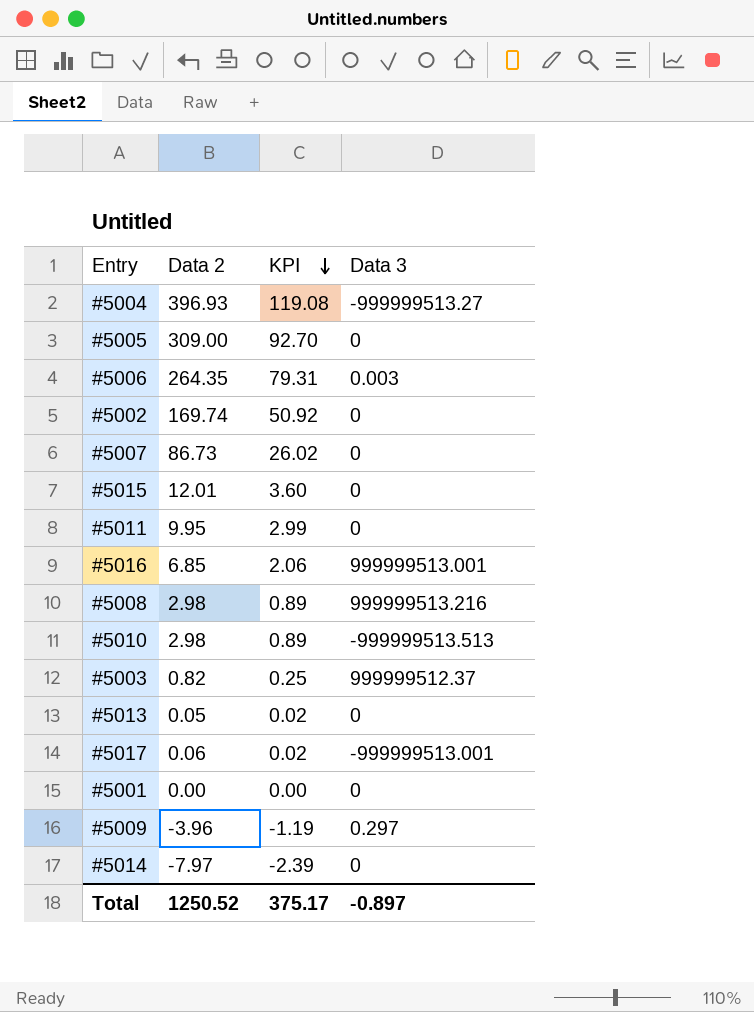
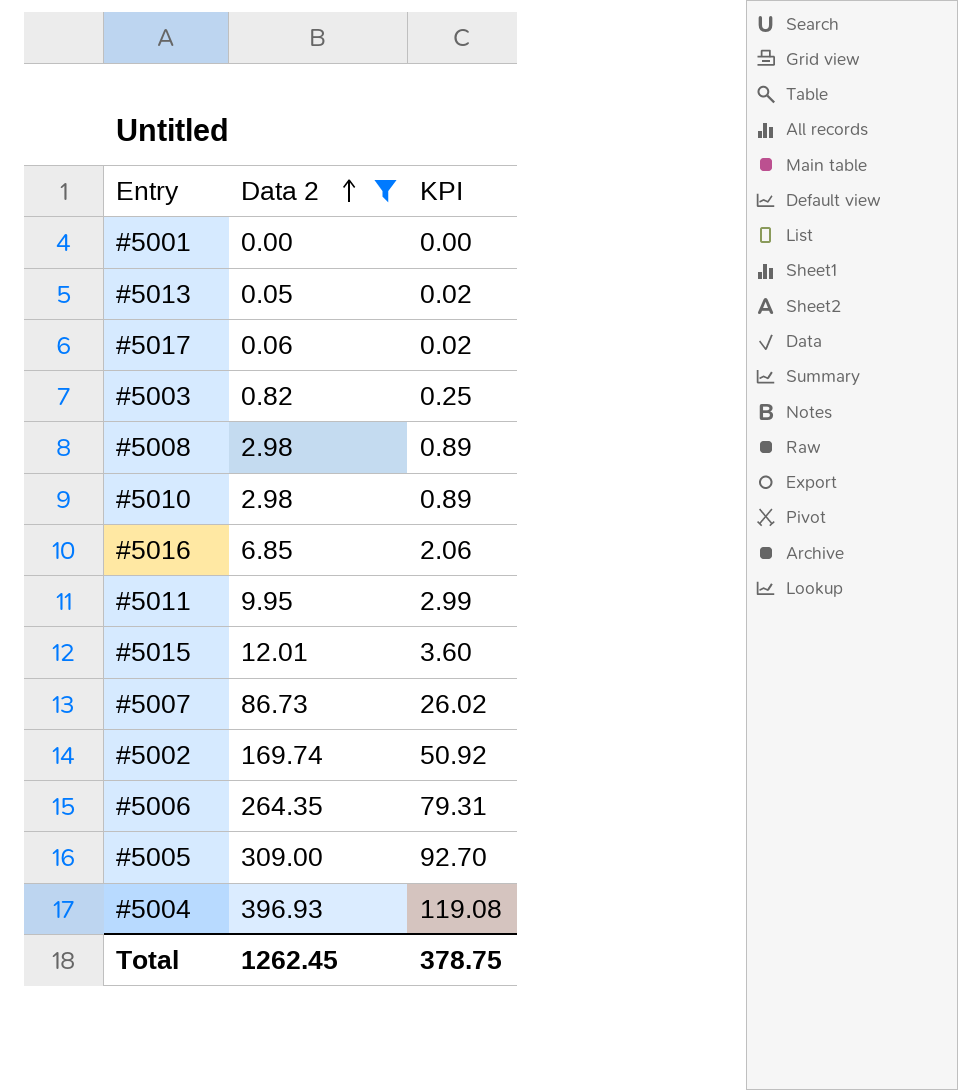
filter: none -> Data 2 >= 0.00
row order: KPI descending -> Data 2 ascending
column Data 3 | position: 4 -> none
Total | Data 2: 1250.52 -> 1262.45
Total | KPI: 375.17 -> 378.75

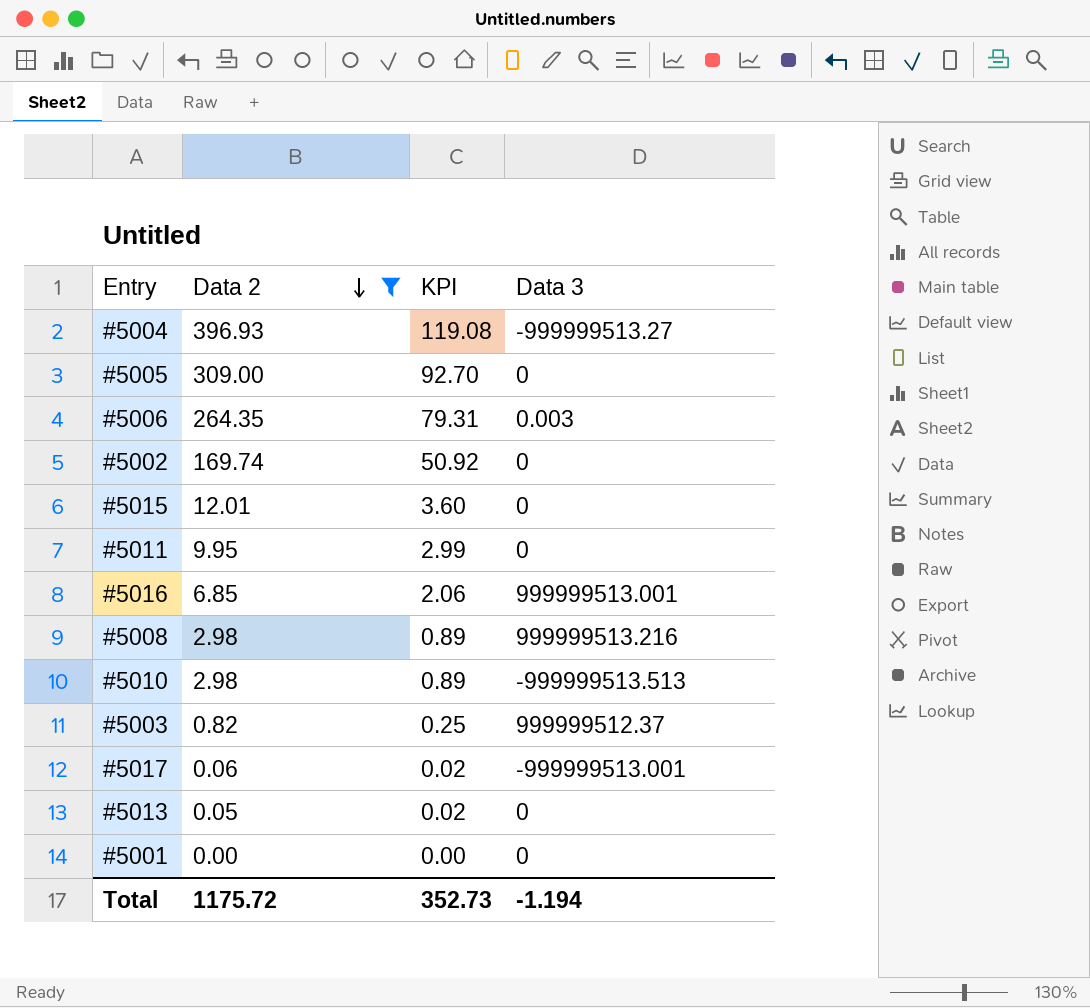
row order: Data 2 ascending -> Data 2 descending
column Data 3 | position: none -> 4
row #5007: 86.73 | 26.02 -> none
Total | Data 2: 1262.45 -> 1175.72
Total | KPI: 378.75 -> 352.73

